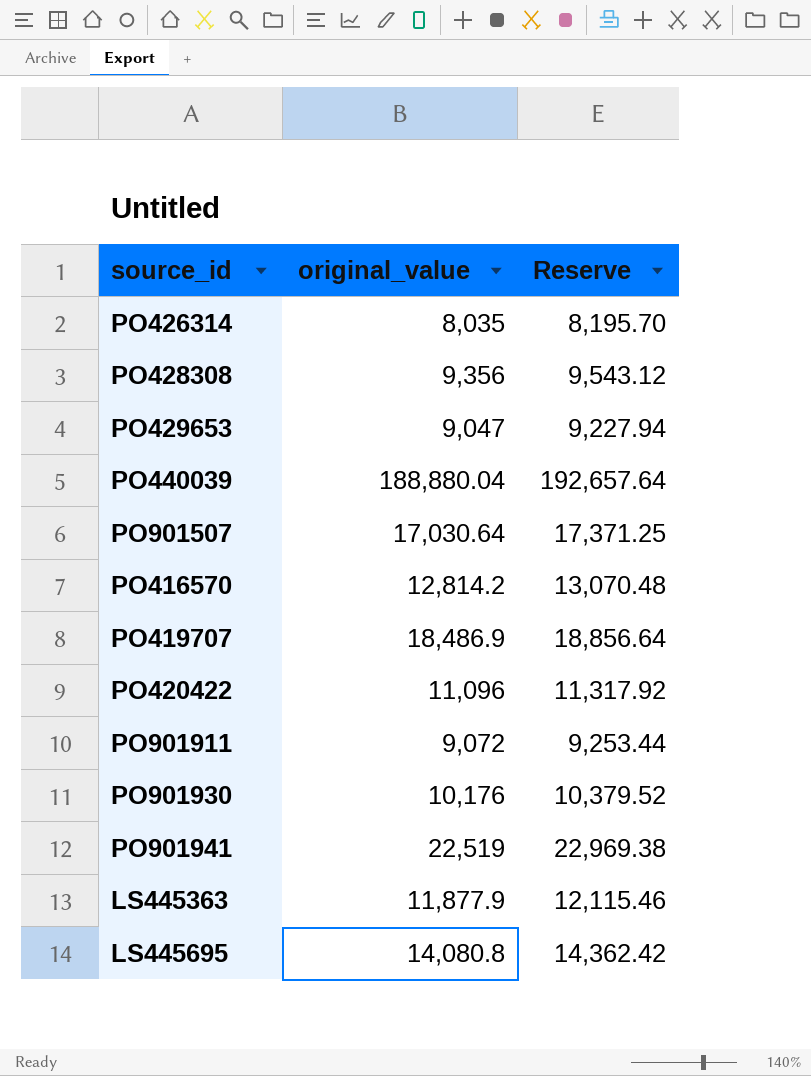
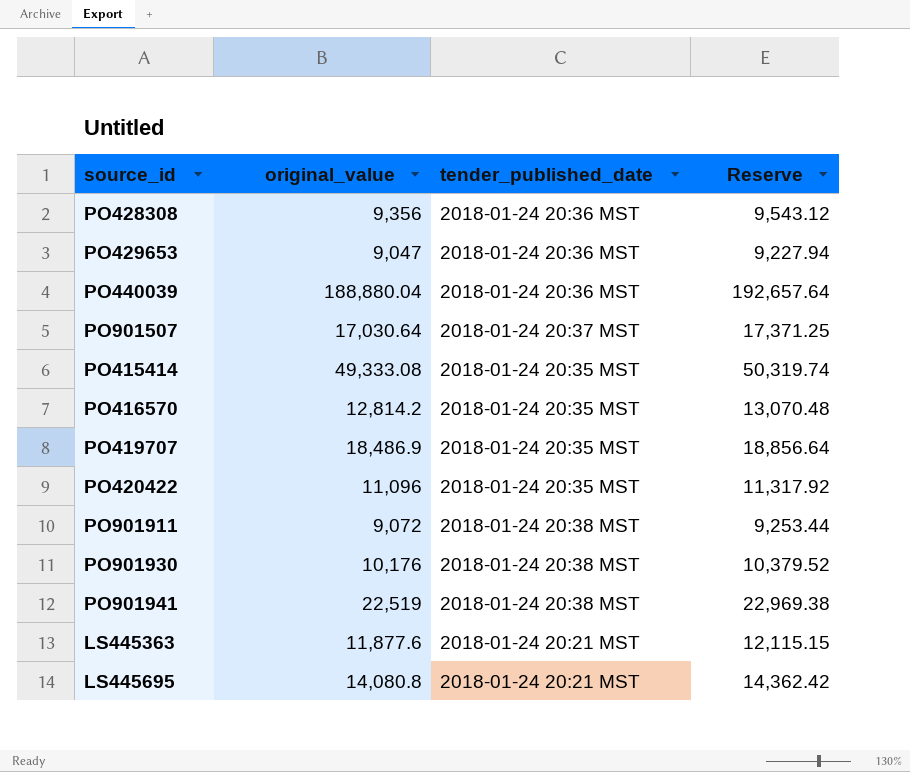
column tender_published_date | position: none -> 3
row PO426314: 8,035 | 8,195.70 -> none
row PO415414: none -> 49,333.08 | 2018-01-24 20:35 MST | 50,319.74
LS445363 | original_value: 11,877.9 -> 11,877.6
LS445363 | Reserve: 12,115.46 -> 12,115.15

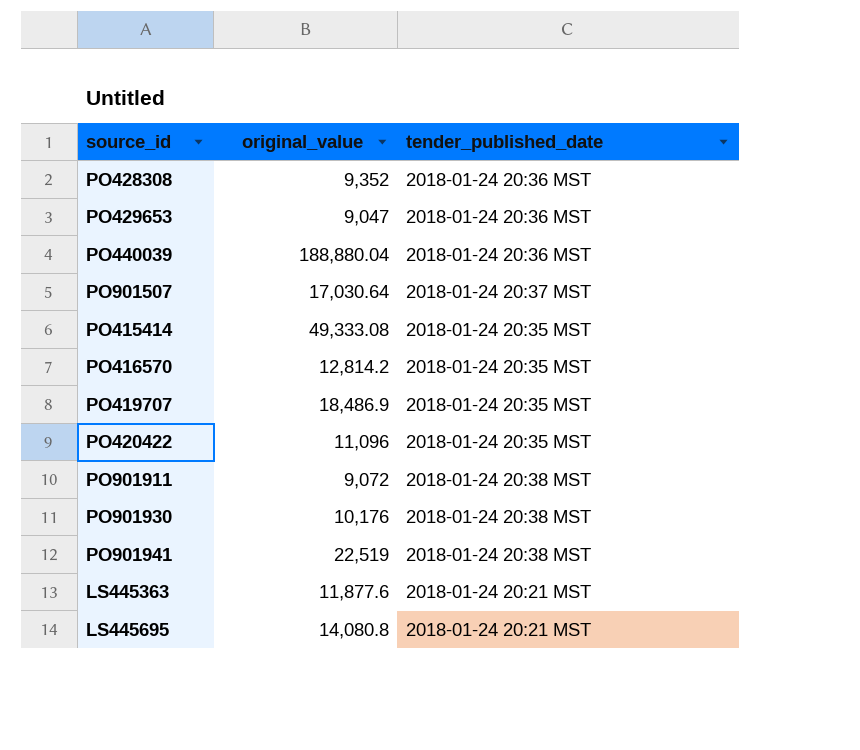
column Reserve | formula: [original_value] * 1.02 -> none
PO428308 | original_value: 9,356 -> 9,352

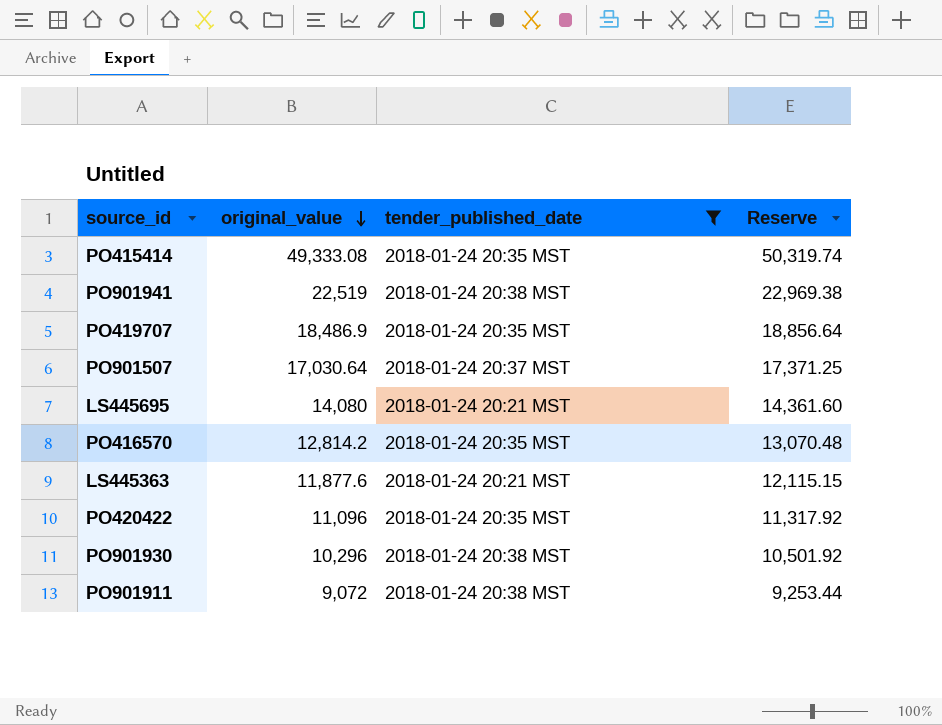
filter: none -> tender_published_date != 2018-01-24 20:36 MST
row order: none -> original_value descending
column Reserve | formula: none -> [original_value] * 1.02
LS445695 | original_value: 14,080.8 -> 14,080
PO901930 | original_value: 10,176 -> 10,296

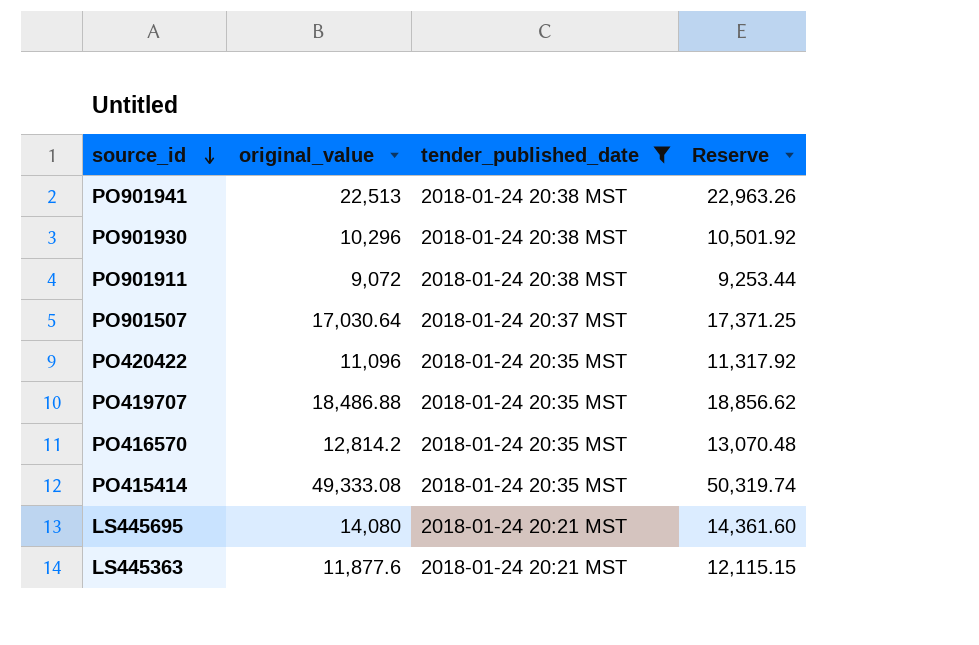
row order: original_value descending -> source_id descending
PO901941 | original_value: 22,519 -> 22,513
PO901941 | Reserve: 22,969.38 -> 22,963.26
PO419707 | original_value: 18,486.9 -> 18,486.88
PO419707 | Reserve: 18,856.64 -> 18,856.62

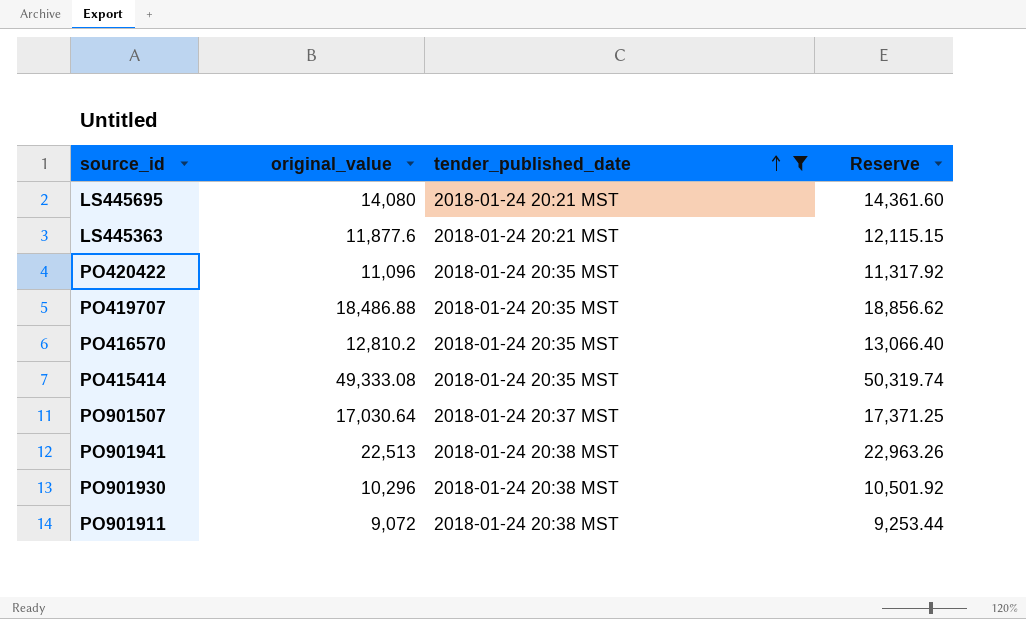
row order: source_id descending -> tender_published_date ascending
PO416570 | original_value: 12,814.2 -> 12,810.2
PO416570 | Reserve: 13,070.48 -> 13,066.40

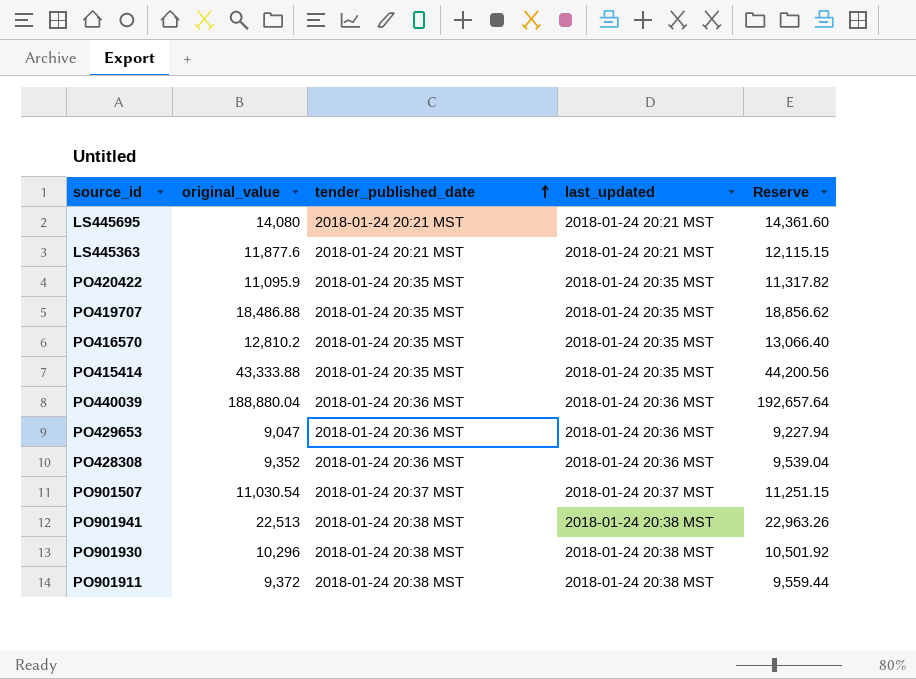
filter: tender_published_date != 2018-01-24 20:36 MST -> none
column last_updated | position: none -> 4
PO420422 | original_value: 11,096 -> 11,095.9
PO420422 | Reserve: 11,317.92 -> 11,317.82
PO415414 | original_value: 49,333.08 -> 43,333.88
PO415414 | Reserve: 50,319.74 -> 44,200.56
PO901507 | original_value: 17,030.64 -> 11,030.54
PO901507 | Reserve: 17,371.25 -> 11,251.15
PO901911 | original_value: 9,072 -> 9,372
PO901911 | Reserve: 9,253.44 -> 9,559.44

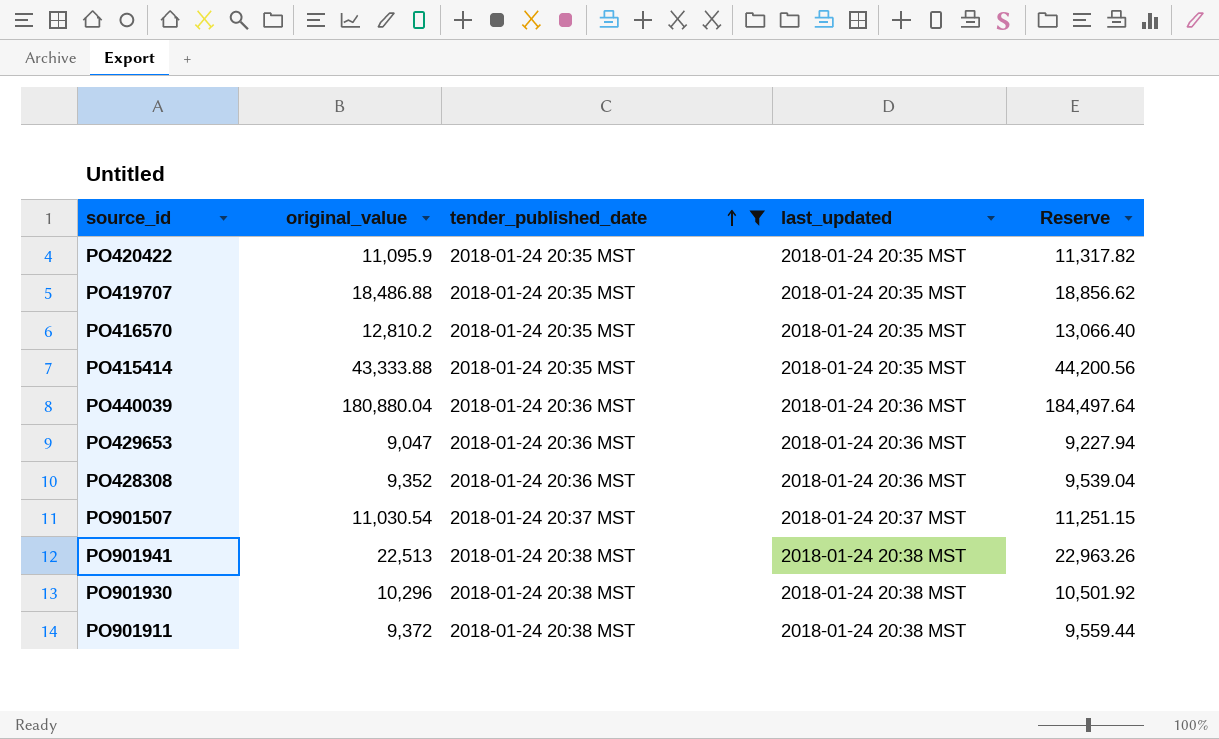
filter: none -> tender_published_date != 2018-01-24 20:21 MST
PO440039 | original_value: 188,880.04 -> 180,880.04
PO440039 | Reserve: 192,657.64 -> 184,497.64

